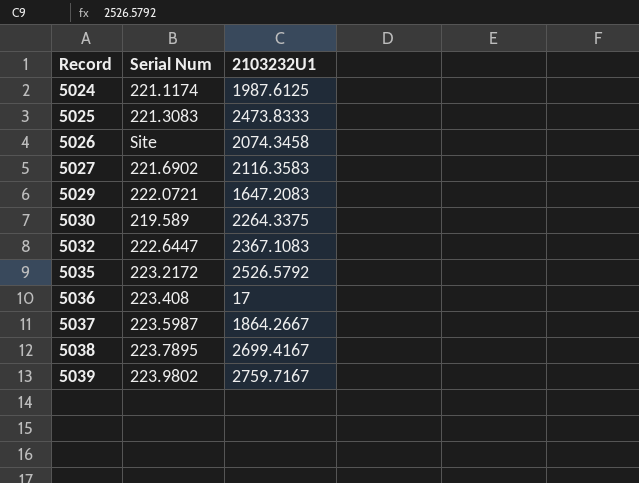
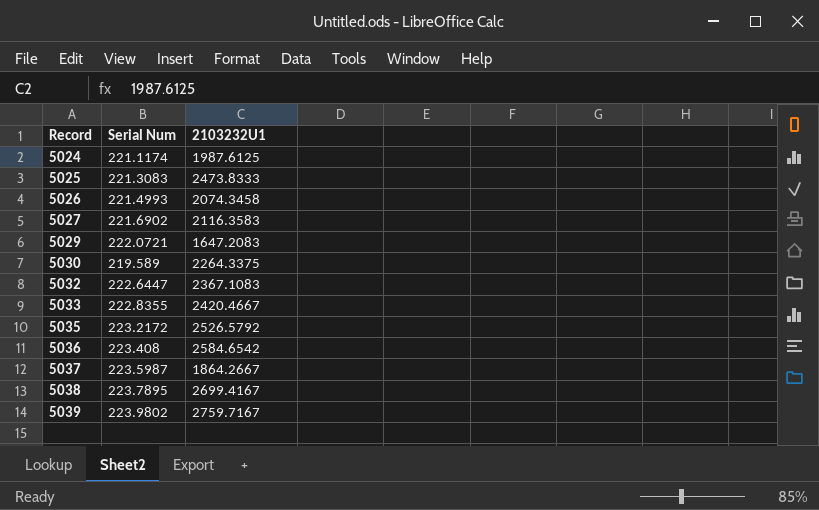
5026 | Serial Num: Site -> 221.4993
row 5033: none -> 222.8355 | 2420.4667
5036 | 2103232U1: 17 -> 2584.6542

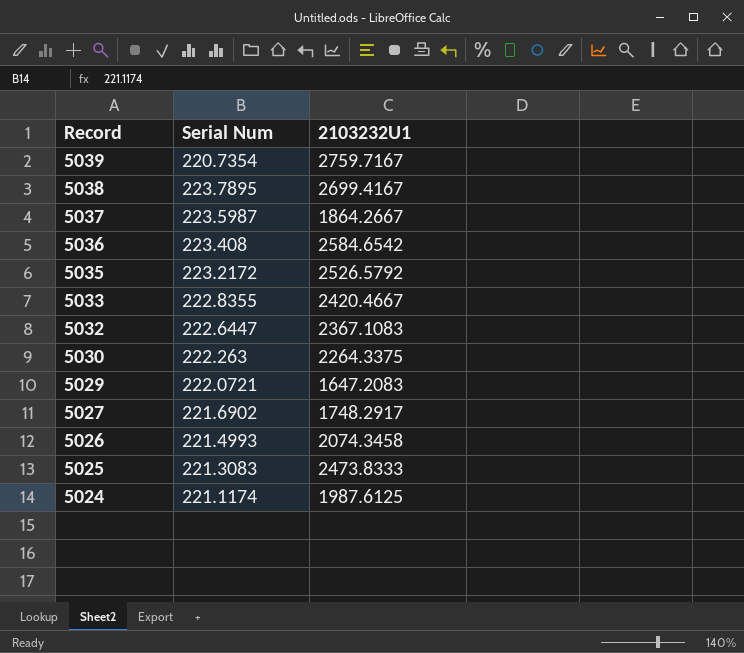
row order: Record ascending -> Record descending
5039 | Serial Num: 223.9802 -> 220.7354
5030 | Serial Num: 219.589 -> 222.263
5027 | 2103232U1: 2116.3583 -> 1748.2917

